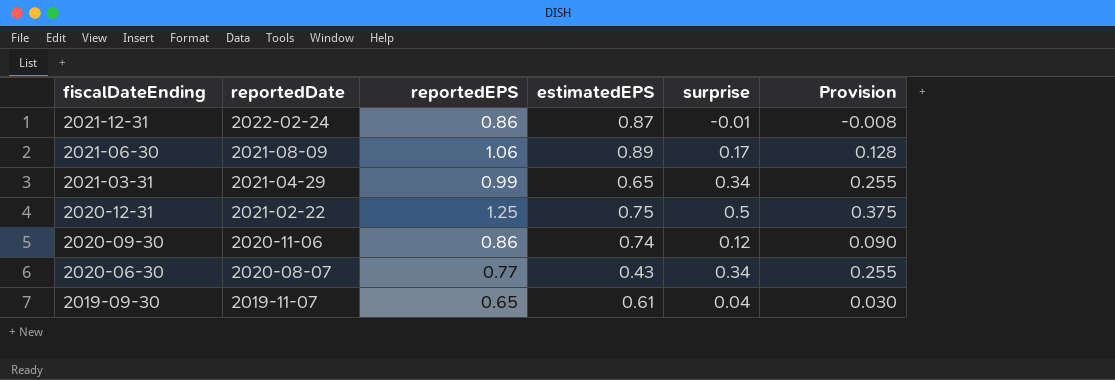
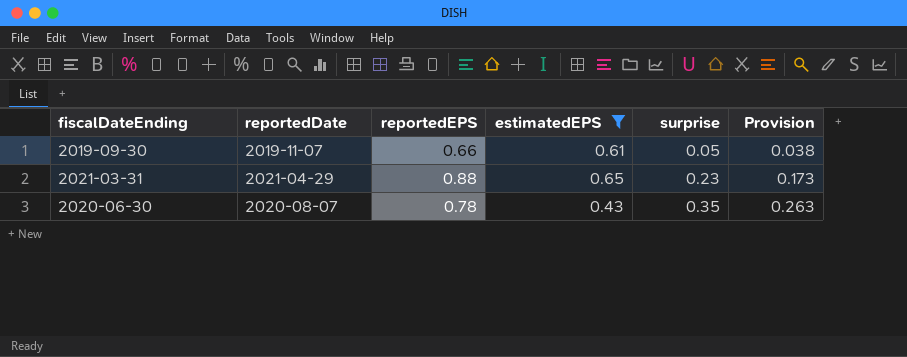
filter: none -> estimatedEPS <= 0.65
row order: fiscalDateEnding descending -> surprise ascending
2019-09-30 | reportedEPS: 0.65 -> 0.66
2019-09-30 | surprise: 0.04 -> 0.05
2019-09-30 | Provision: 0.030 -> 0.038
2021-03-31 | reportedEPS: 0.99 -> 0.88
2021-03-31 | surprise: 0.34 -> 0.23
2021-03-31 | Provision: 0.255 -> 0.173
2020-06-30 | reportedEPS: 0.77 -> 0.78
2020-06-30 | surprise: 0.34 -> 0.35
2020-06-30 | Provision: 0.255 -> 0.263

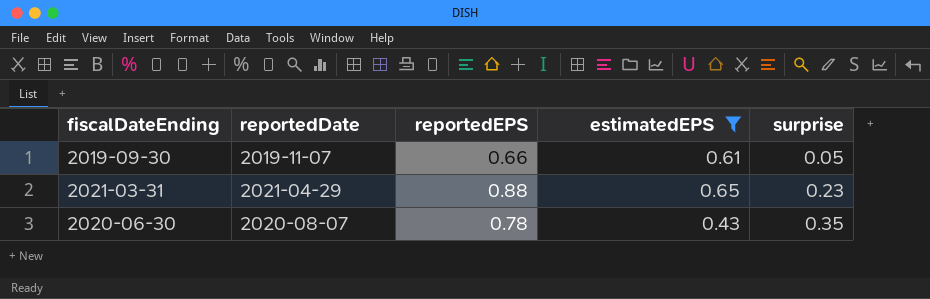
column Provision | formula: [surprise] * 0.75 -> none

